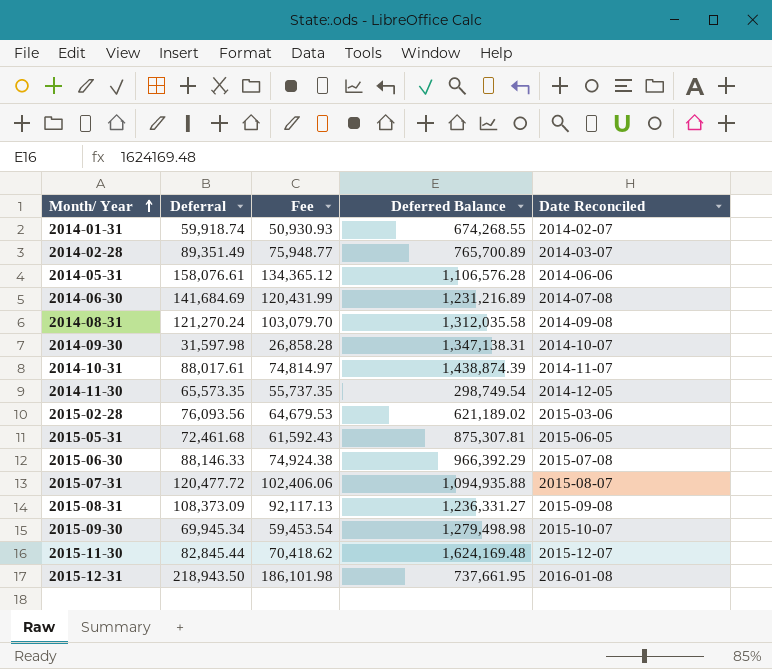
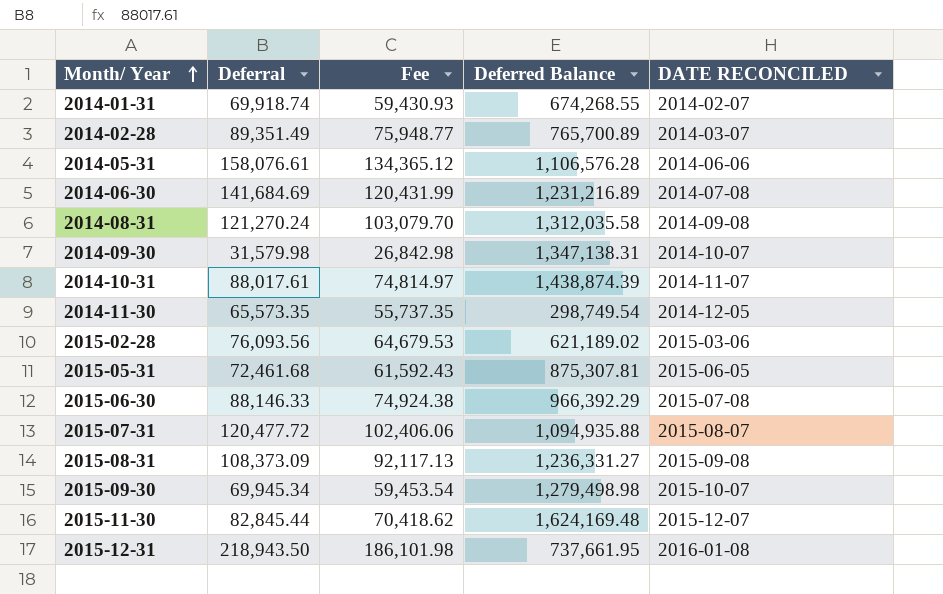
column name: Date Reconciled -> DATE RECONCILED
2014-01-31 | Deferral: 59,918.74 -> 69,918.74
2014-01-31 | Fee: 50,930.93 -> 59,430.93
2014-09-30 | Deferral: 31,597.98 -> 31,579.98
2014-09-30 | Fee: 26,858.28 -> 26,842.98

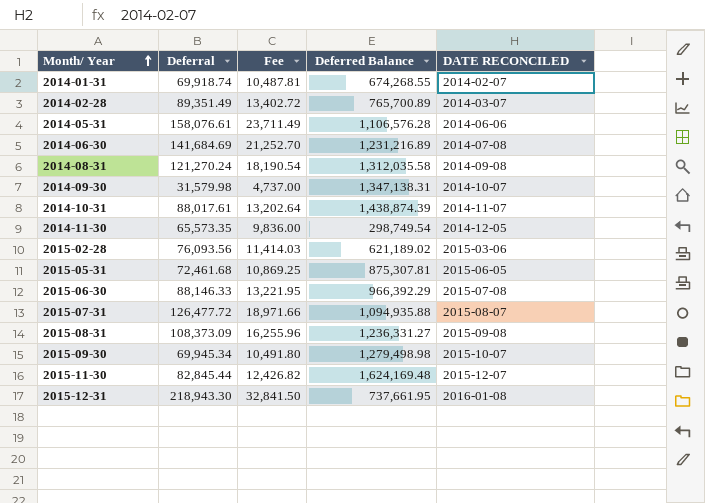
column Fee | formula: [Deferral] * 0.85 -> [Deferral] * 0.15
2015-07-31 | Deferral: 120,477.72 -> 126,477.72
2015-12-31 | Deferral: 218,943.50 -> 218,943.30

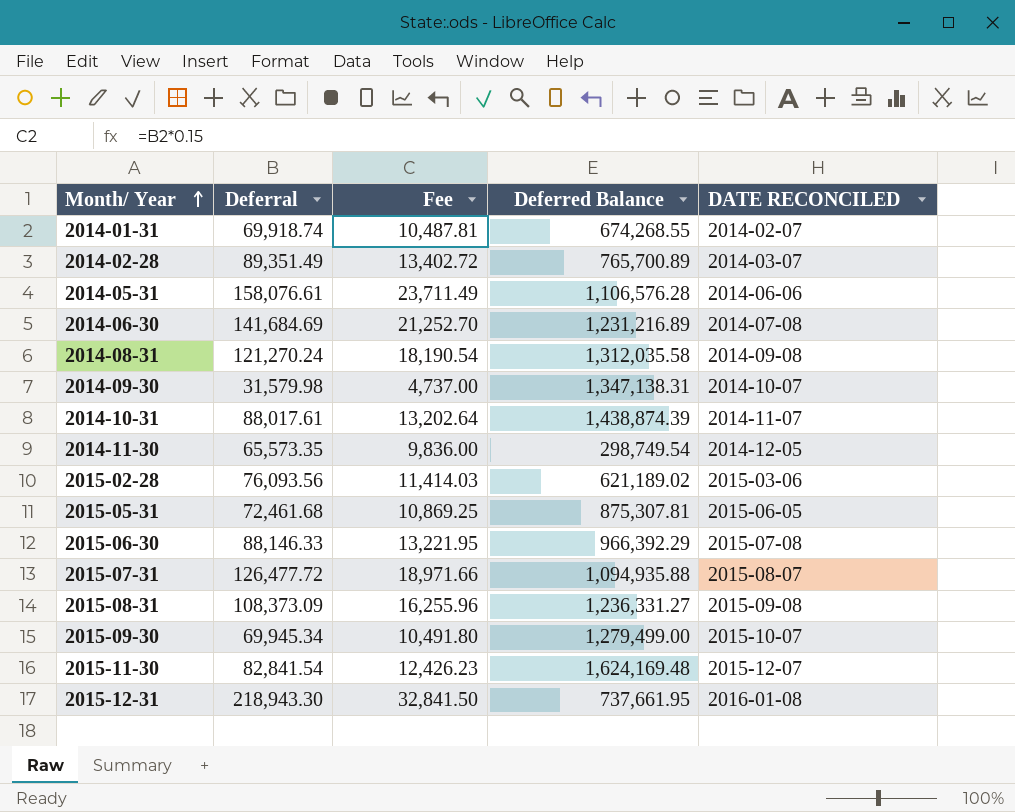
2015-09-30 | Deferred Balance: 1,279,498.98 -> 1,279,499.00
2015-11-30 | Deferral: 82,845.44 -> 82,841.54
2015-11-30 | Fee: 12,426.82 -> 12,426.23

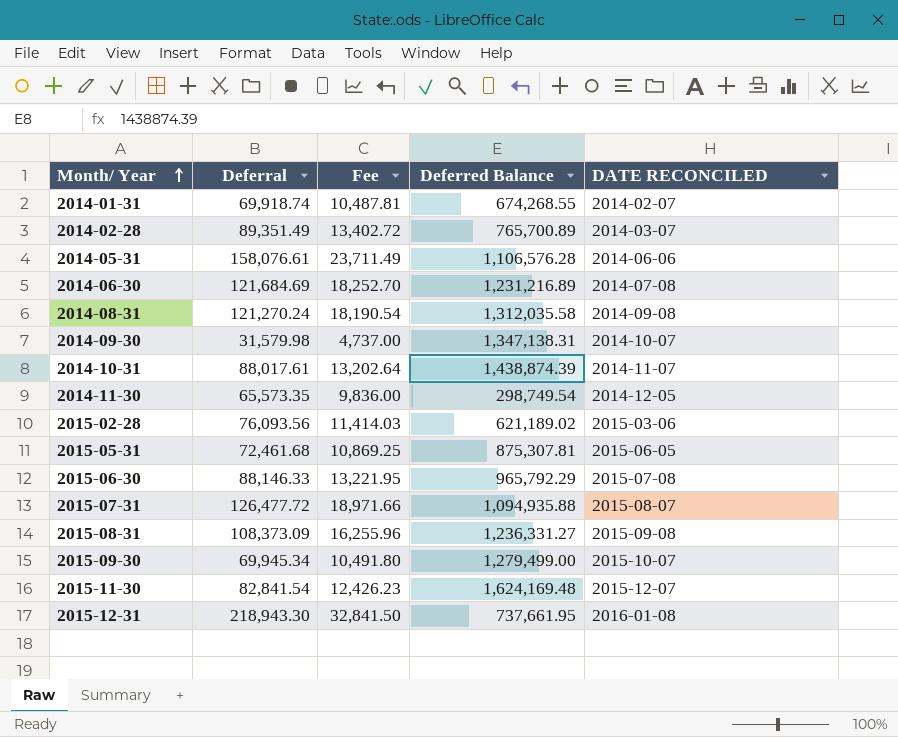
2014-06-30 | Deferral: 141,684.69 -> 121,684.69
2014-06-30 | Fee: 21,252.70 -> 18,252.70
2015-06-30 | Deferred Balance: 966,392.29 -> 965,792.29

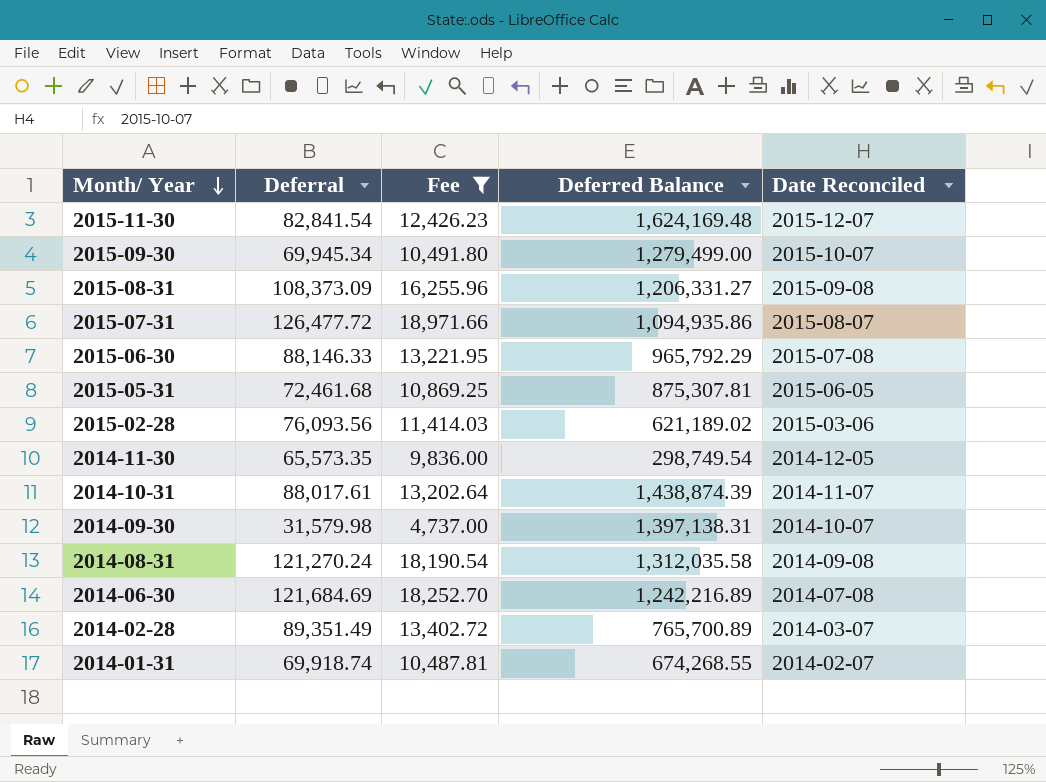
filter: none -> Fee <= 18,971.66
row order: Month/ Year ascending -> Month/ Year descending
column name: DATE RECONCILED -> Date Reconciled
2015-08-31 | Deferred Balance: 1,236,331.27 -> 1,206,331.27
2015-07-31 | Deferred Balance: 1,094,935.88 -> 1,094,935.86
2014-09-30 | Deferred Balance: 1,347,138.31 -> 1,397,138.31
2014-06-30 | Deferred Balance: 1,231,216.89 -> 1,242,216.89

